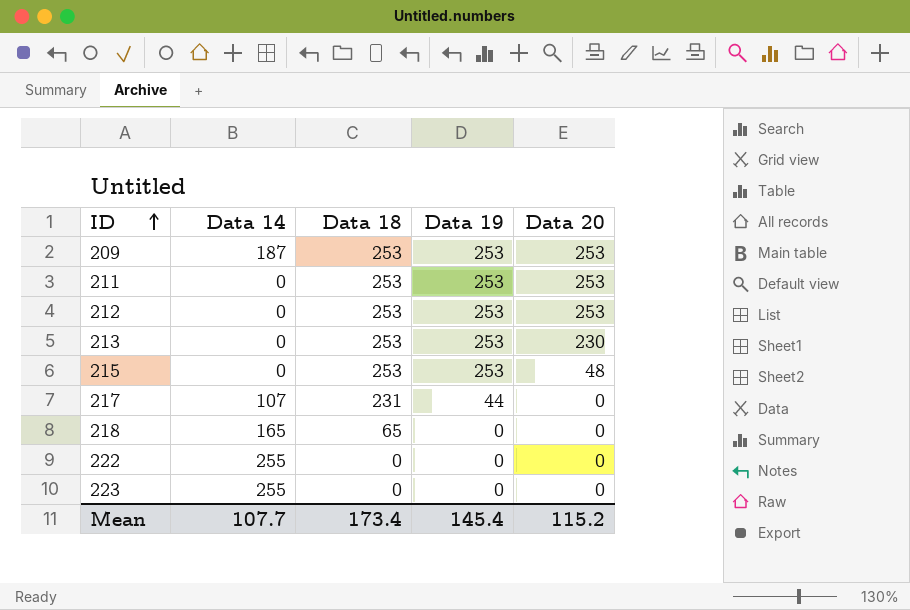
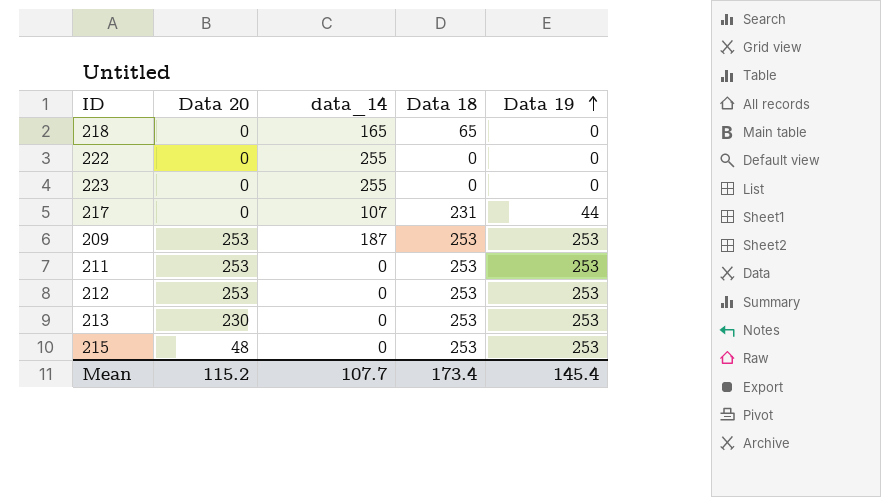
row order: ID ascending -> Data 19 ascending
column Data 20 | position: 5 -> 2
column name: Data 14 -> data_14

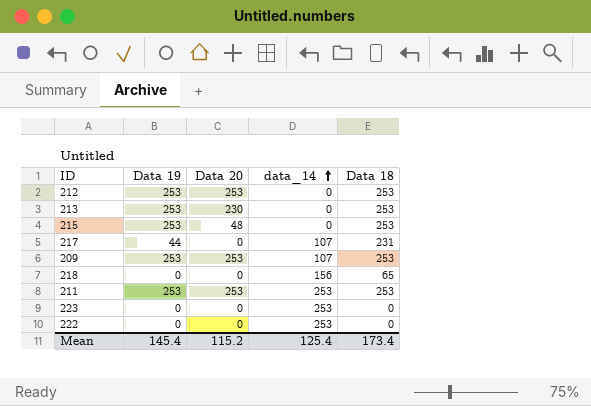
row order: Data 19 ascending -> data_14 ascending
column Data 19 | position: 5 -> 2
209 | data_14: 187 -> 107
218 | data_14: 165 -> 156
211 | data_14: 0 -> 253
223 | data_14: 255 -> 253
222 | data_14: 255 -> 253
Mean | data_14: 107.7 -> 125.4

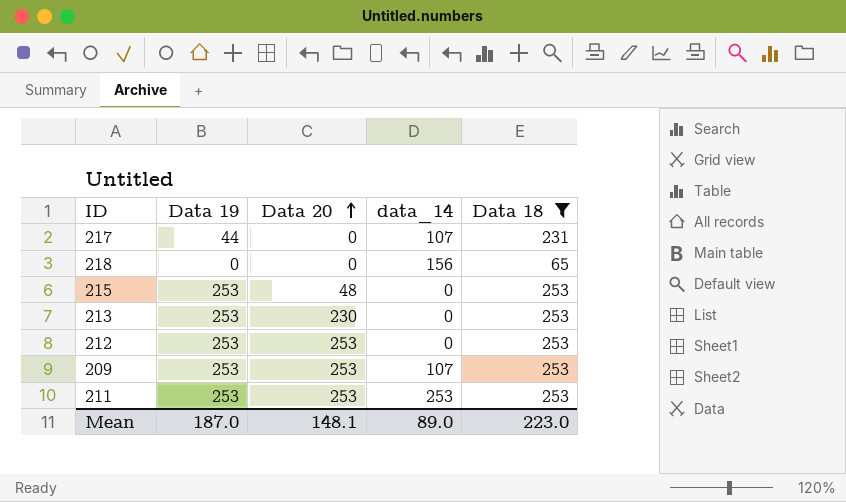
filter: none -> Data 18 != 0
row order: data_14 ascending -> Data 20 ascending
Mean | Data 19: 145.4 -> 187.0
Mean | Data 20: 115.2 -> 148.1
Mean | data_14: 125.4 -> 89.0
Mean | Data 18: 173.4 -> 223.0

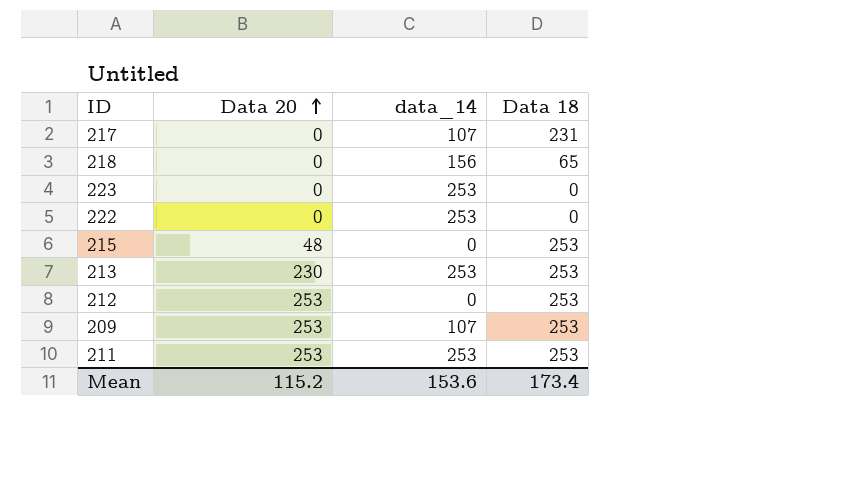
filter: Data 18 != 0 -> none
column Data 19 | position: 2 -> none
213 | data_14: 0 -> 253
Mean | Data 20: 148.1 -> 115.2
Mean | data_14: 89.0 -> 153.6
Mean | Data 18: 223.0 -> 173.4

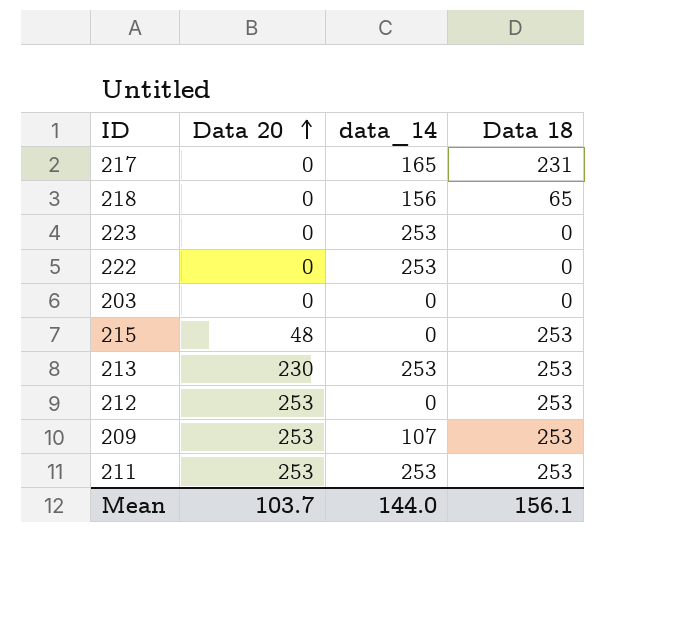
217 | data_14: 107 -> 165
row 203: none -> 0 | 0 | 0
Mean | Data 20: 115.2 -> 103.7
Mean | data_14: 153.6 -> 144.0
Mean | Data 18: 173.4 -> 156.1

